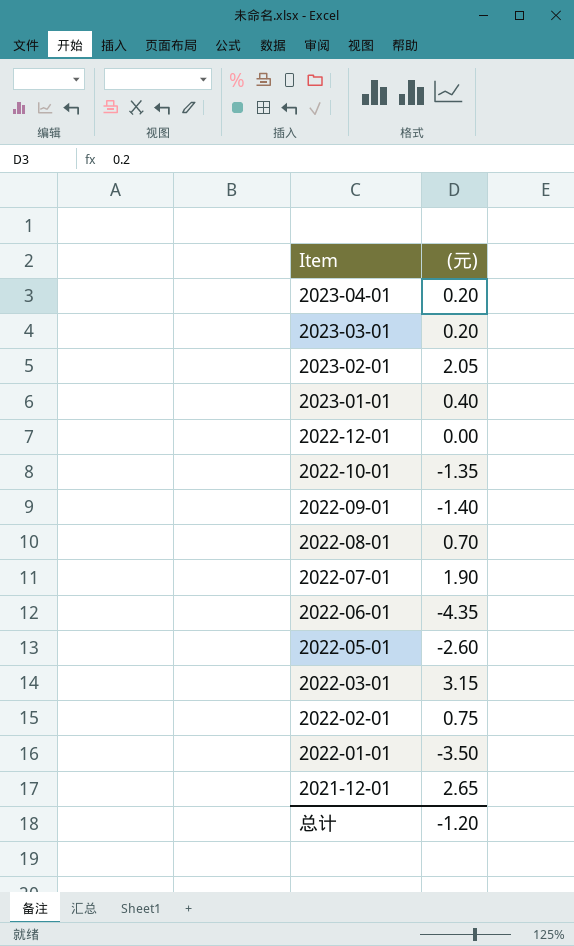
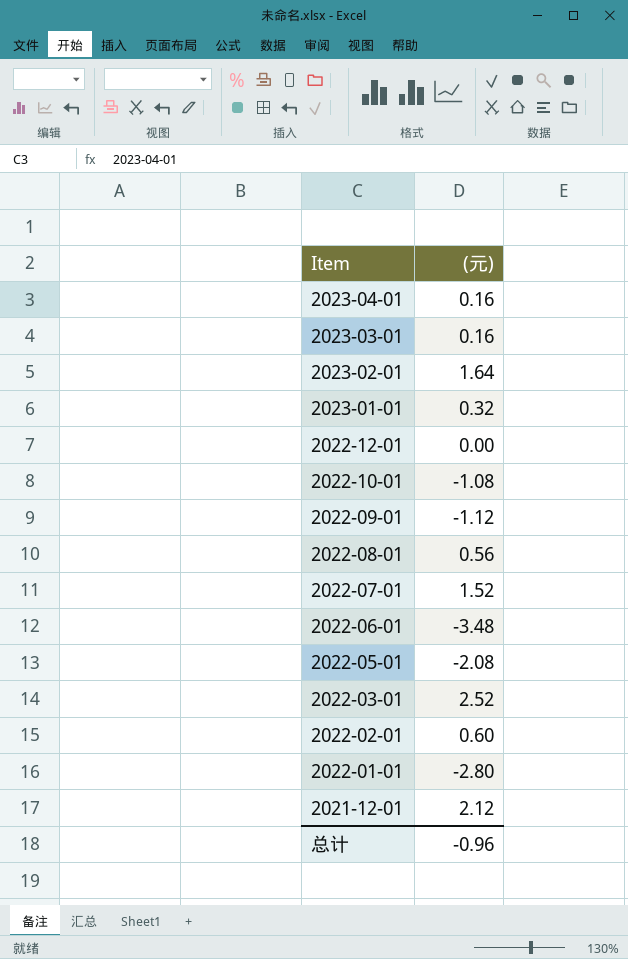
2023-04-01 | (元): 0.20 -> 0.16
2023-03-01 | (元): 0.20 -> 0.16
2023-02-01 | (元): 2.05 -> 1.64
2023-01-01 | (元): 0.40 -> 0.32
2022-10-01 | (元): -1.35 -> -1.08
2022-09-01 | (元): -1.40 -> -1.12
2022-08-01 | (元): 0.70 -> 0.56
2022-07-01 | (元): 1.90 -> 1.52
2022-06-01 | (元): -4.35 -> -3.48
2022-05-01 | (元): -2.60 -> -2.08
2022-03-01 | (元): 3.15 -> 2.52
2022-02-01 | (元): 0.75 -> 0.60
2022-01-01 | (元): -3.50 -> -2.80
2021-12-01 | (元): 2.65 -> 2.12
总计 | (元): -1.20 -> -0.96

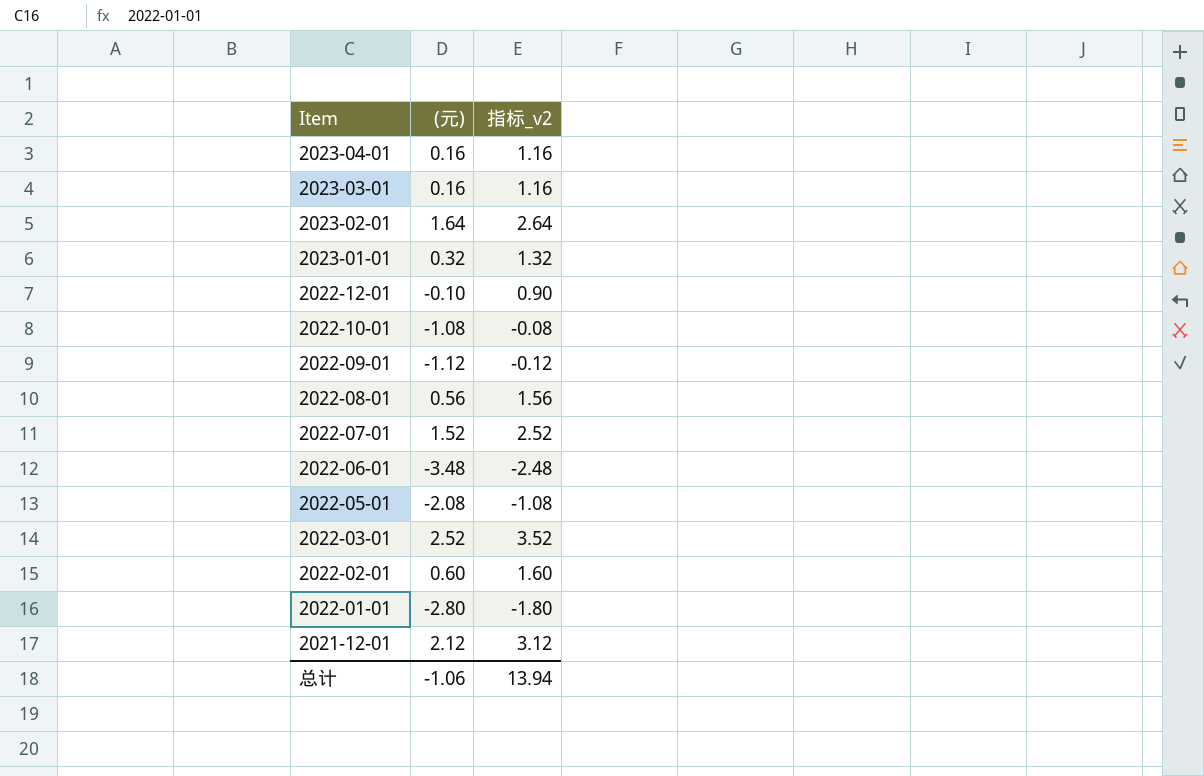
column 指标_v2 | formula: none -> [(元)] + 1
2022-12-01 | (元): 0.00 -> -0.10
总计 | (元): -0.96 -> -1.06

